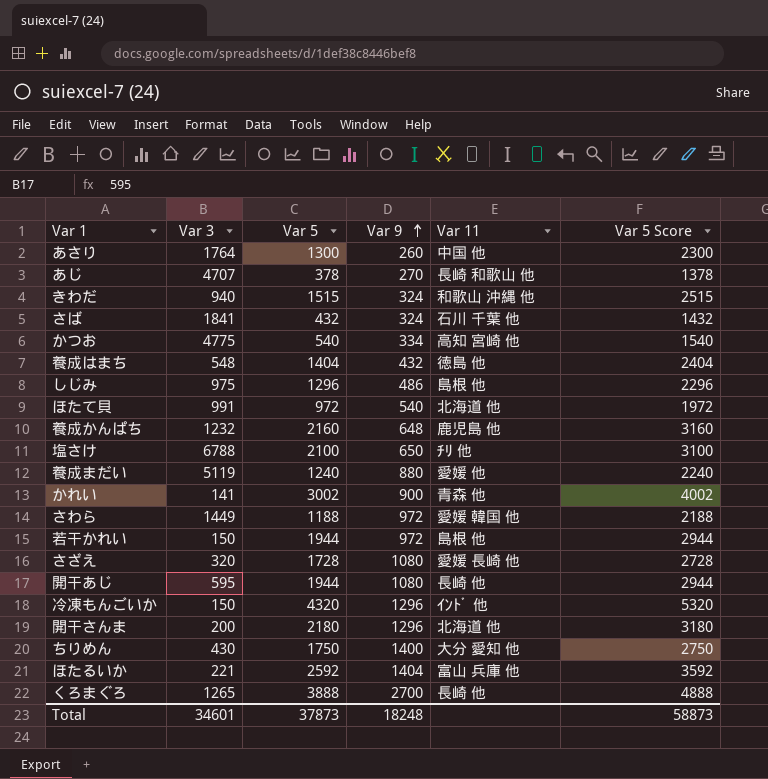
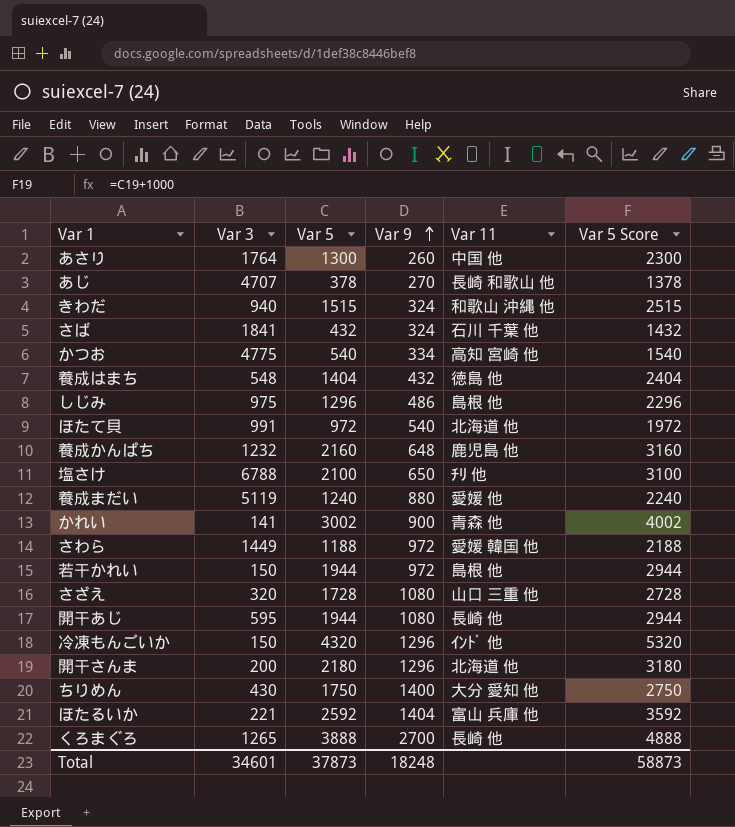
さざえ | Var 11: 愛媛 長崎 他 -> 山口 三重 他

